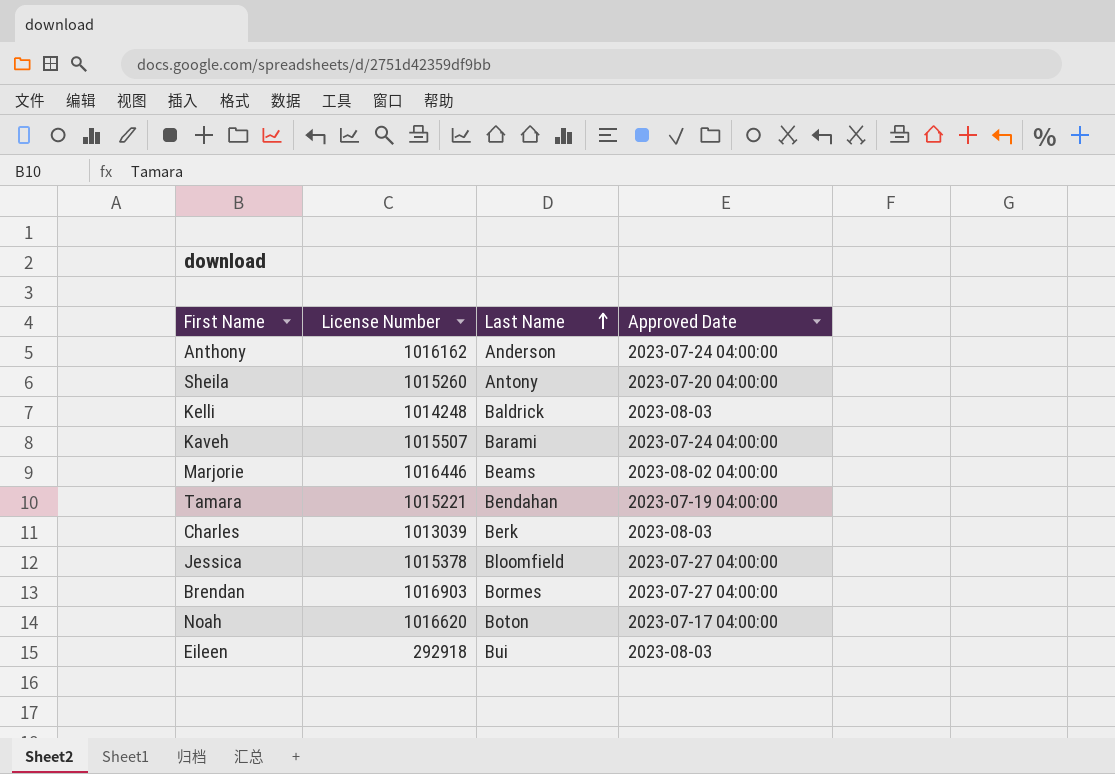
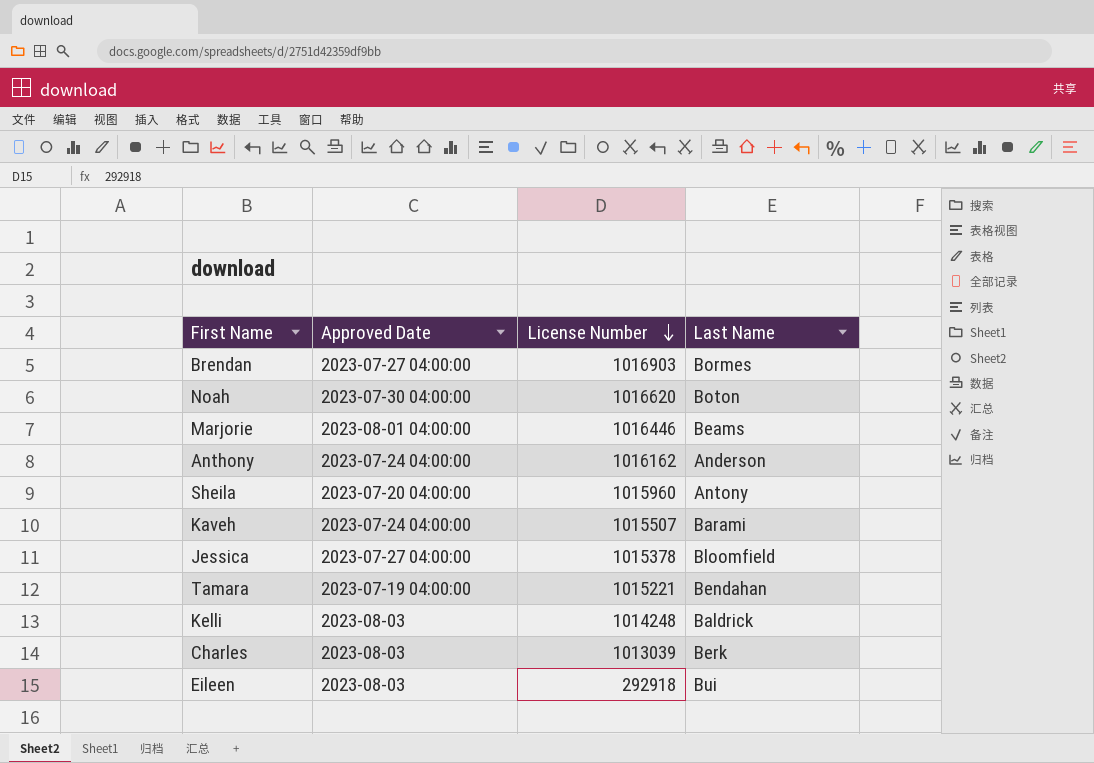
row order: Last Name ascending -> License Number descending
column Approved Date | position: 4 -> 2
Noah | Approved Date: 2023-07-17 04:00:00 -> 2023-07-30 04:00:00
Marjorie | Approved Date: 2023-08-02 04:00:00 -> 2023-08-01 04:00:00
Sheila | License Number: 1015260 -> 1015960

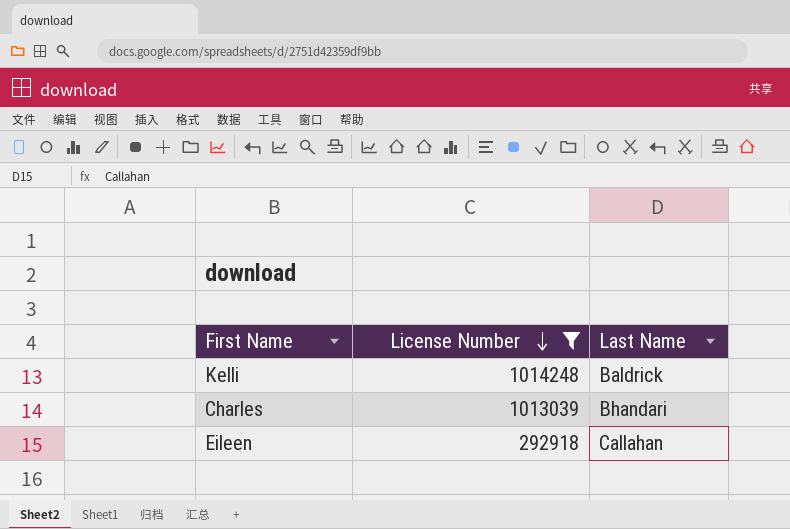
filter: none -> License Number <= 1014248
column Approved Date | position: 2 -> none
Charles | Last Name: Berk -> Bhandari
Eileen | Last Name: Bui -> Callahan

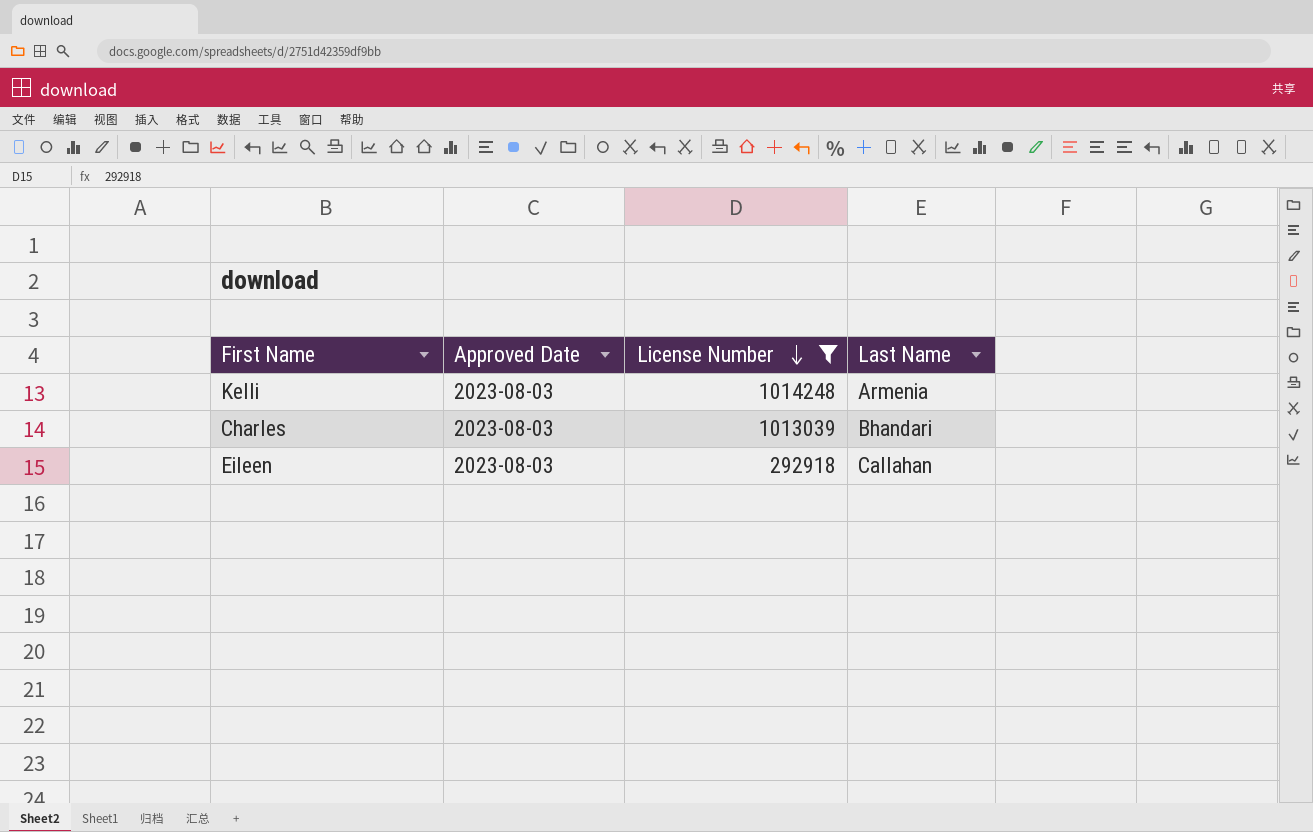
column Approved Date | position: none -> 2
Kelli | Last Name: Baldrick -> Armenia

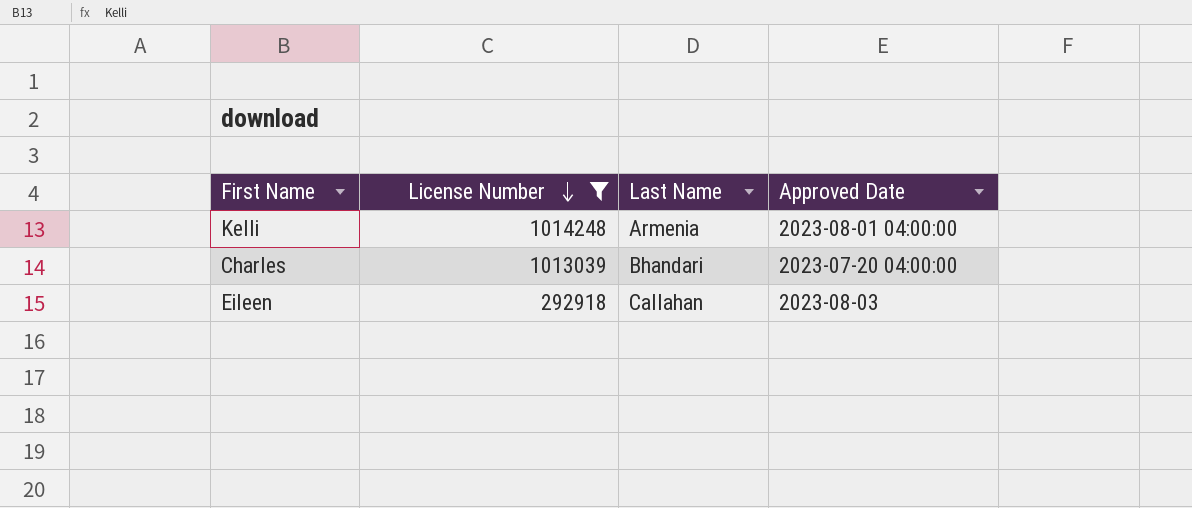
column Approved Date | position: 2 -> 4
Kelli | Approved Date: 2023-08-03 -> 2023-08-01 04:00:00
Charles | Approved Date: 2023-08-03 -> 2023-07-20 04:00:00

